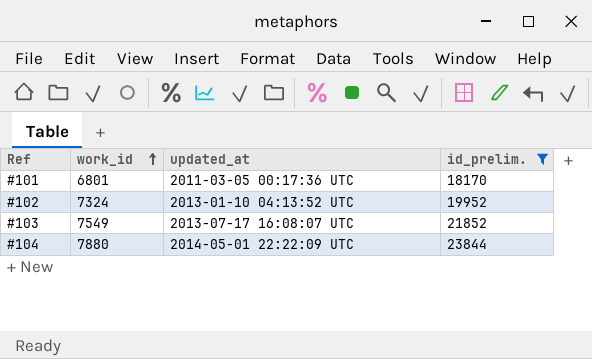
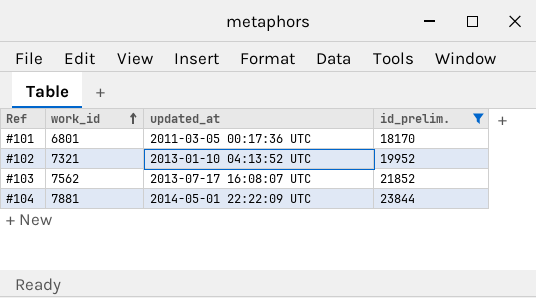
#102 | work_id: 7324 -> 7321
#103 | work_id: 7549 -> 7562
#104 | work_id: 7880 -> 7881

